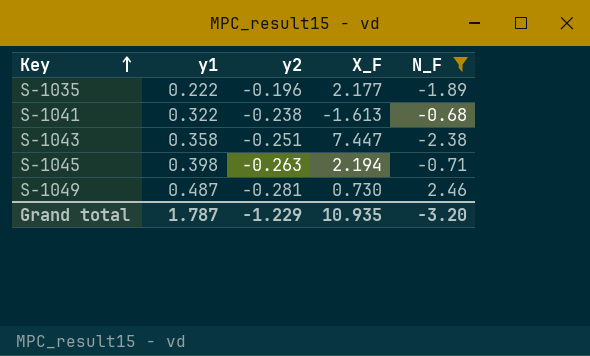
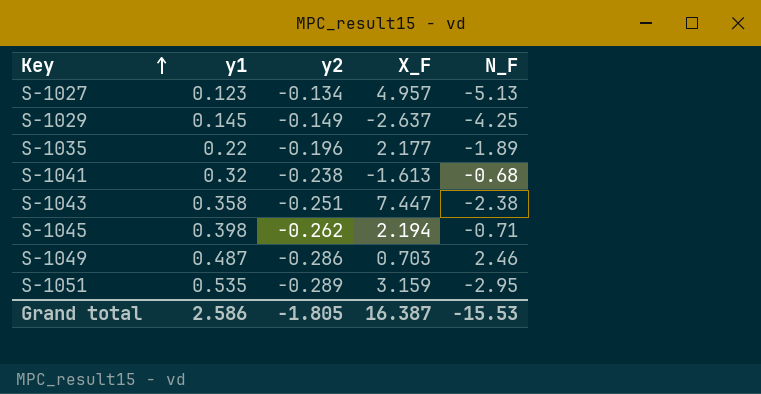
filter: N_F >= -2.38 -> none
S-1035 | y1: 0.222 -> 0.22
S-1041 | y1: 0.322 -> 0.32
S-1045 | y2: -0.263 -> -0.262
S-1049 | y2: -0.281 -> -0.286
S-1049 | X_F: 0.730 -> 0.703
Grand total | y1: 1.787 -> 2.586
Grand total | y2: -1.229 -> -1.805
Grand total | X_F: 10.935 -> 16.387
Grand total | N_F: -3.20 -> -15.53

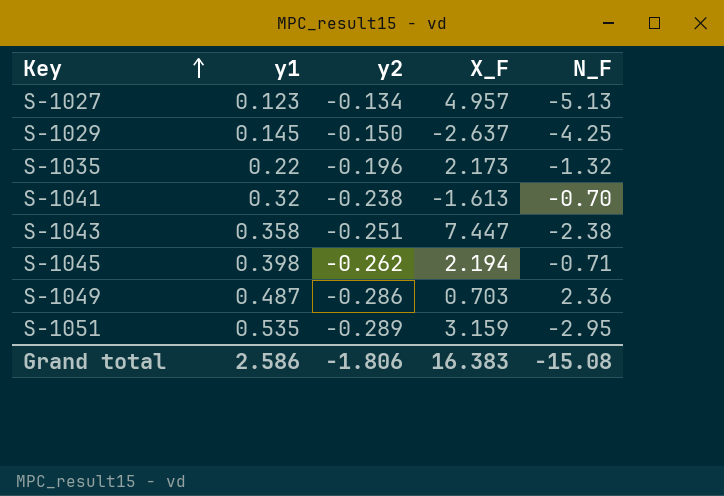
S-1029 | y2: -0.149 -> -0.150
S-1035 | X_F: 2.177 -> 2.173
S-1035 | N_F: -1.89 -> -1.32
S-1041 | N_F: -0.68 -> -0.70
S-1049 | N_F: 2.46 -> 2.36
Grand total | y2: -1.805 -> -1.806
Grand total | X_F: 16.387 -> 16.383
Grand total | N_F: -15.53 -> -15.08

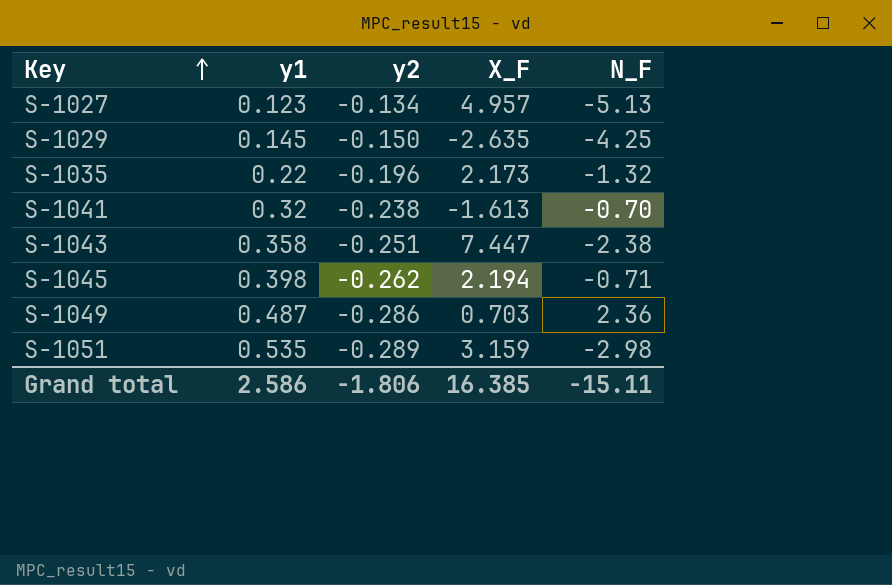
S-1029 | X_F: -2.637 -> -2.635
S-1051 | N_F: -2.95 -> -2.98
Grand total | X_F: 16.383 -> 16.385
Grand total | N_F: -15.08 -> -15.11

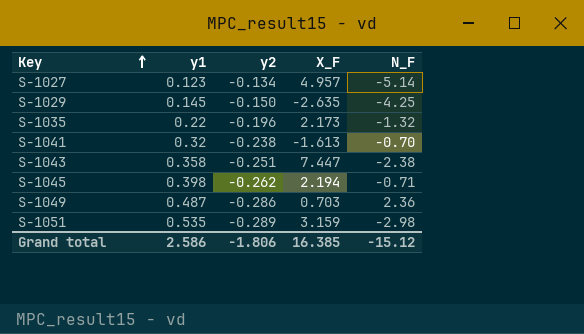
S-1027 | N_F: -5.13 -> -5.14
Grand total | N_F: -15.11 -> -15.12

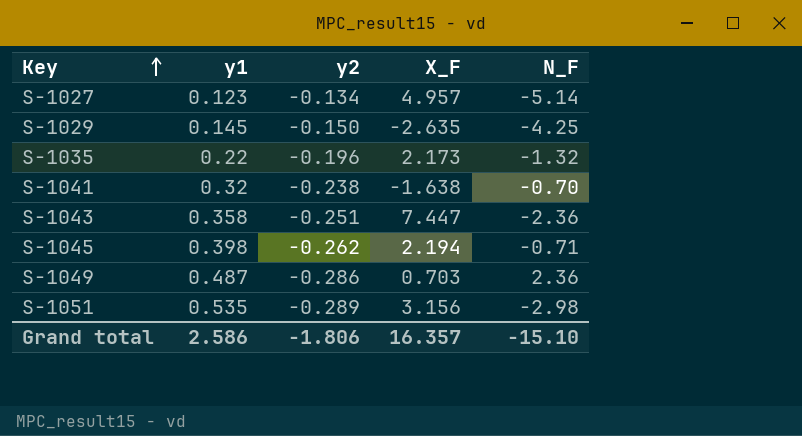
S-1041 | X_F: -1.613 -> -1.638
S-1043 | N_F: -2.38 -> -2.36
S-1051 | X_F: 3.159 -> 3.156
Grand total | X_F: 16.385 -> 16.357
Grand total | N_F: -15.12 -> -15.10

